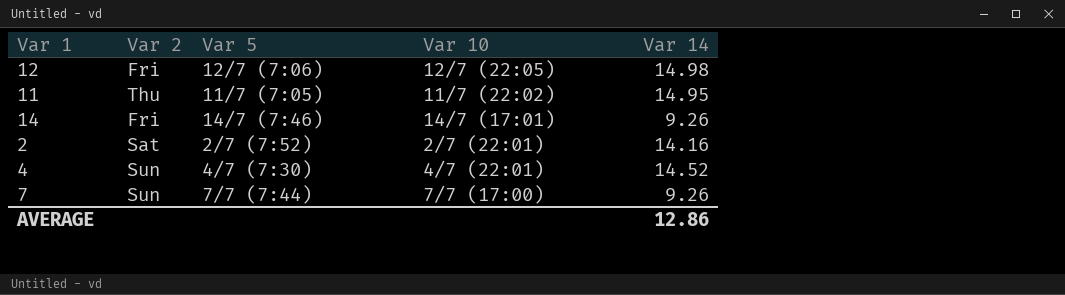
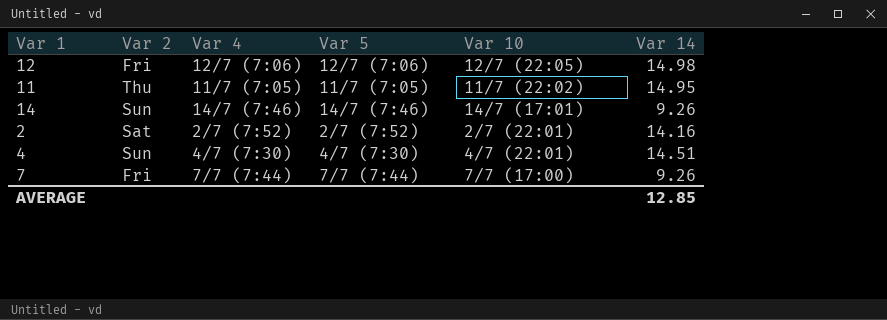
column Var 4 | position: none -> 3
14 | Var 2: Fri -> Sun
4 | Var 14: 14.52 -> 14.51
7 | Var 2: Sun -> Fri
AVERAGE | Var 14: 12.86 -> 12.85

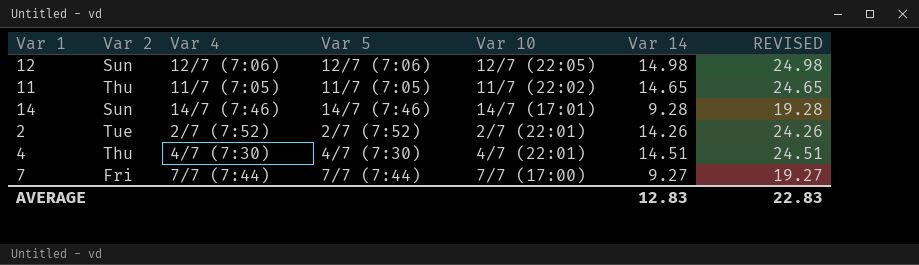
column REVISED | formula: none -> [Var 14] + 10
12 | Var 2: Fri -> Sun
11 | Var 14: 14.95 -> 14.65
14 | Var 14: 9.26 -> 9.28
2 | Var 2: Sat -> Tue
2 | Var 14: 14.16 -> 14.26
4 | Var 2: Sun -> Thu
7 | Var 14: 9.26 -> 9.27
AVERAGE | Var 14: 12.85 -> 12.83

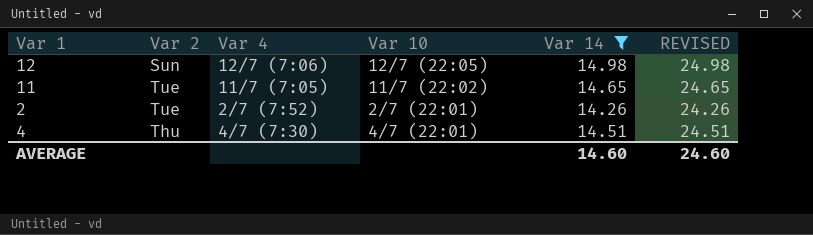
filter: none -> Var 14 >= 14.26
column Var 5 | position: 4 -> none
11 | Var 2: Thu -> Tue
AVERAGE | Var 14: 12.83 -> 14.60
AVERAGE | REVISED: 22.83 -> 24.60

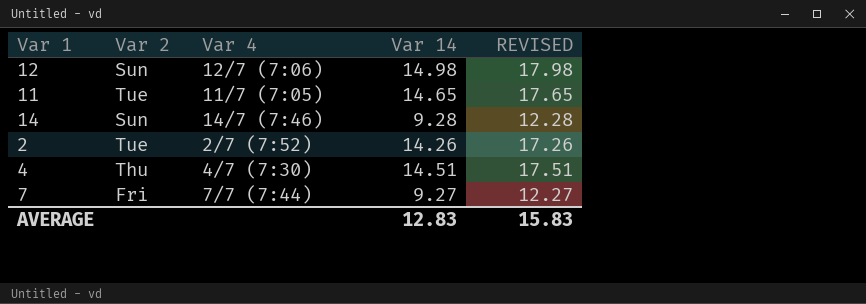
filter: Var 14 >= 14.26 -> none
column Var 10 | position: 4 -> none
column REVISED | formula: [Var 14] + 10 -> [Var 14] + 3
AVERAGE | Var 14: 14.60 -> 12.83
AVERAGE | REVISED: 24.60 -> 15.83

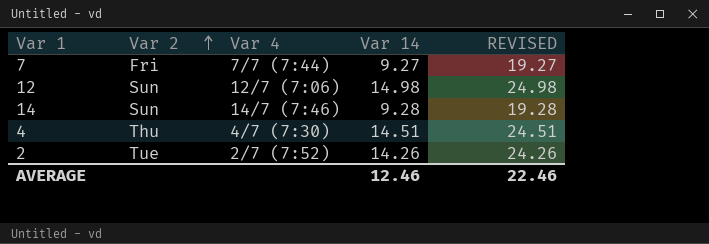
row order: none -> Var 2 ascending
column REVISED | formula: [Var 14] + 3 -> [Var 14] + 10
row 11: Tue | 11/7 (7:05) | 14.65 | 17.65 -> none
AVERAGE | Var 14: 12.83 -> 12.46
AVERAGE | REVISED: 15.83 -> 22.46

